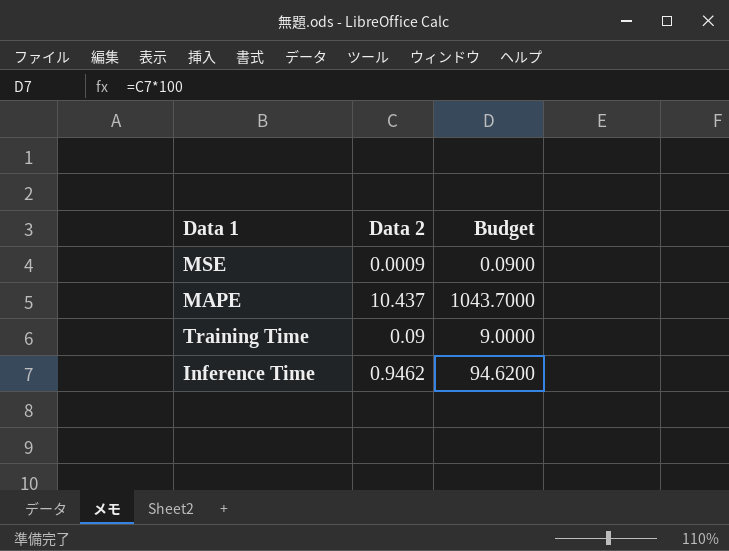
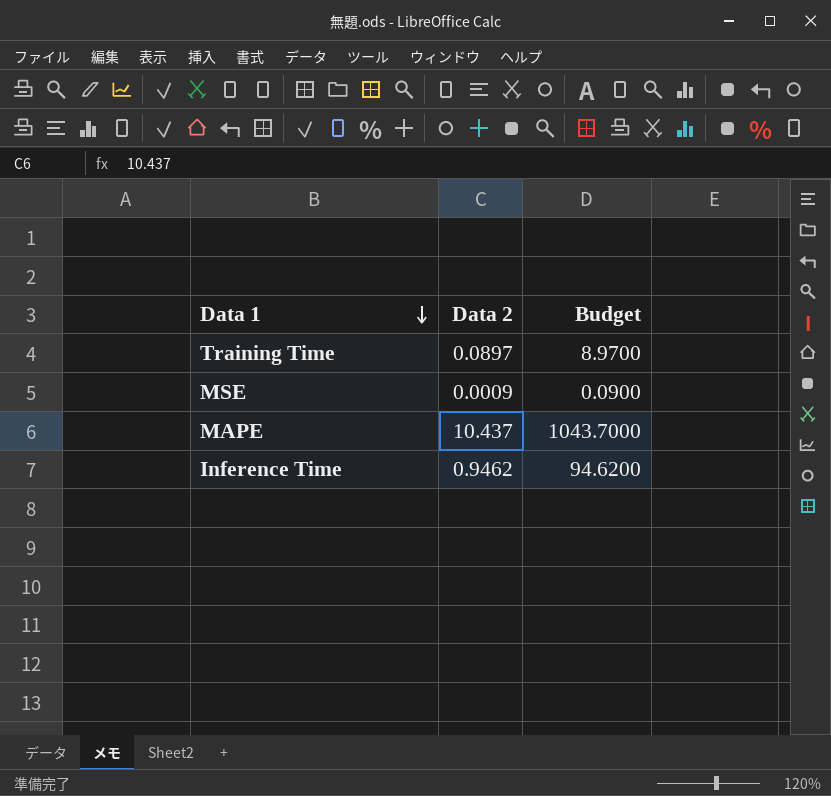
row order: none -> Data 1 descending
Training Time | Data 2: 0.09 -> 0.0897
Training Time | Budget: 9.0000 -> 8.9700

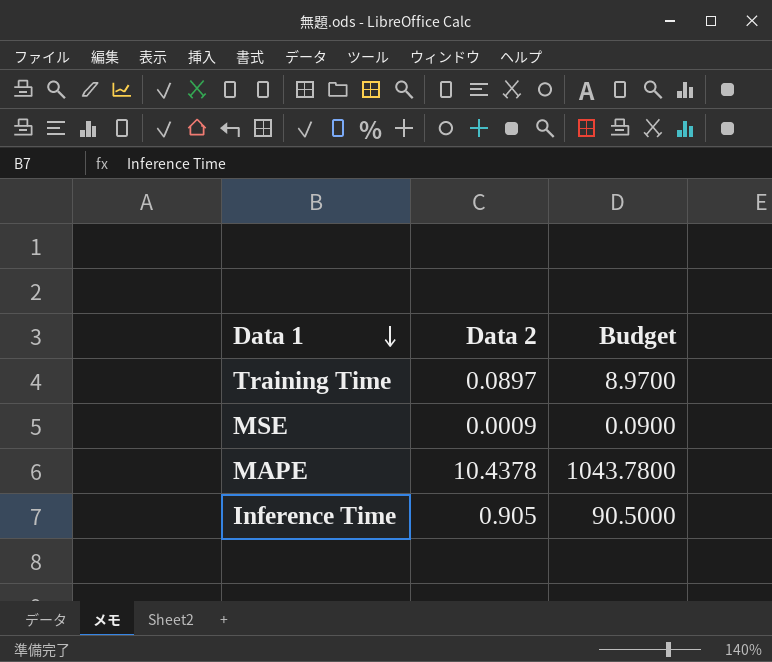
MAPE | Data 2: 10.437 -> 10.4378
MAPE | Budget: 1043.7000 -> 1043.7800
Inference Time | Data 2: 0.9462 -> 0.905
Inference Time | Budget: 94.6200 -> 90.5000

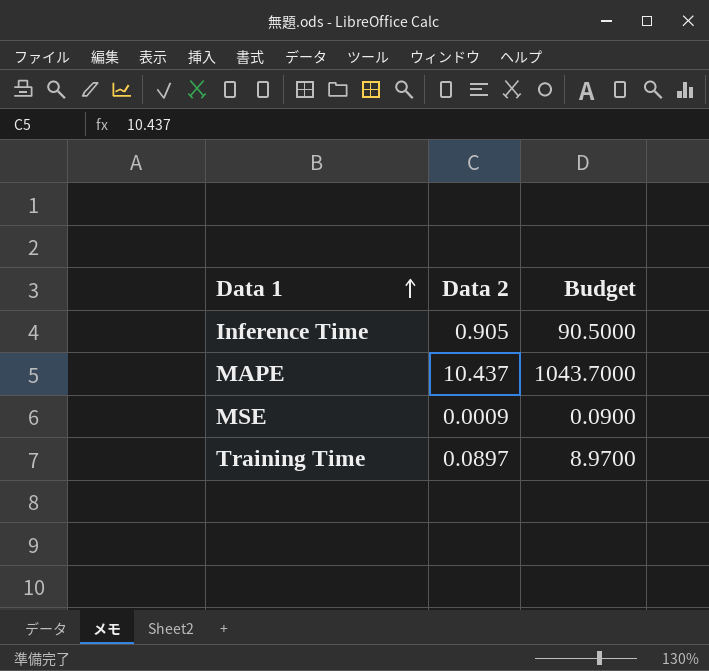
row order: Data 1 descending -> Data 1 ascending
MAPE | Data 2: 10.4378 -> 10.437
MAPE | Budget: 1043.7800 -> 1043.7000

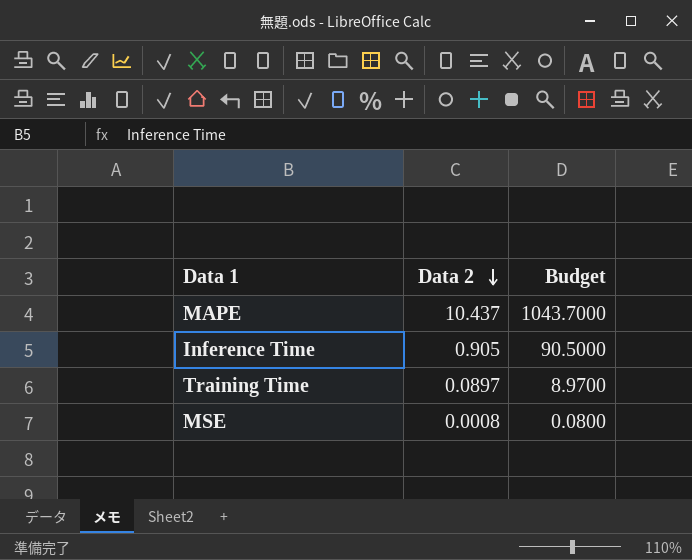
row order: Data 1 ascending -> Data 2 descending
MSE | Data 2: 0.0009 -> 0.0008
MSE | Budget: 0.0900 -> 0.0800

